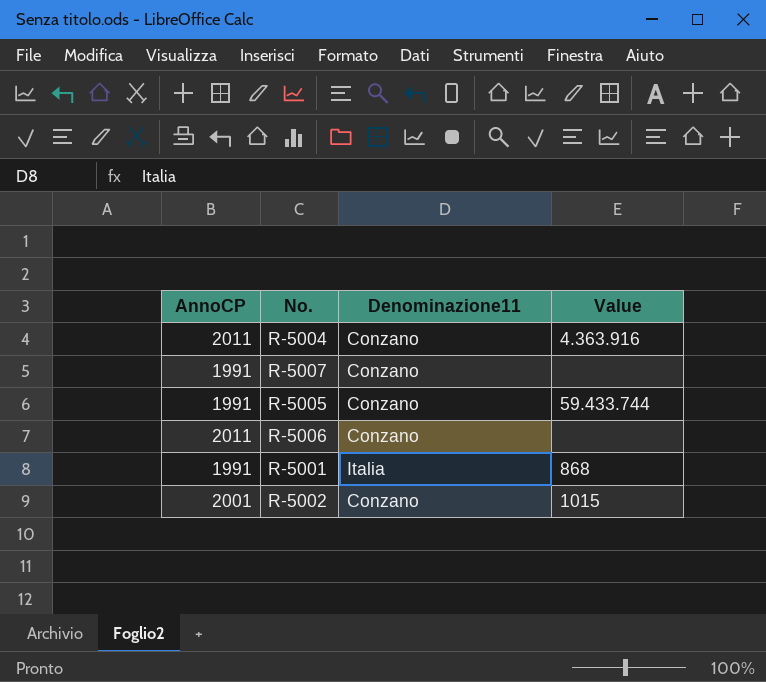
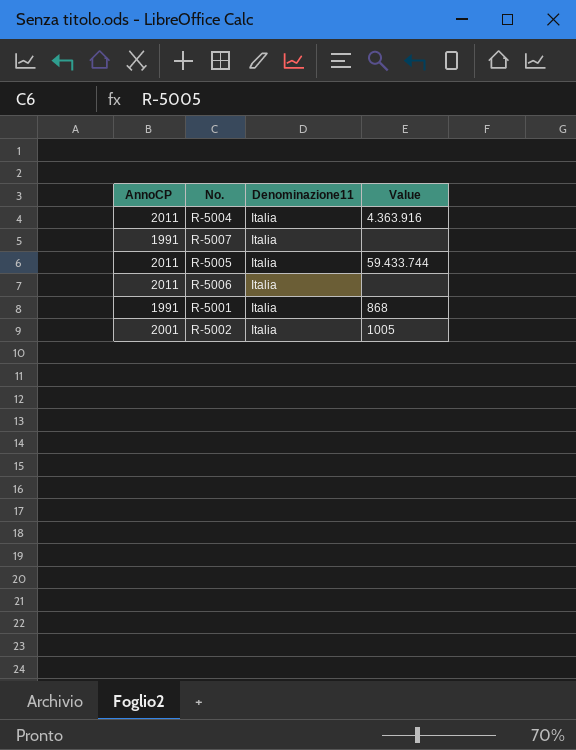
R-5004 | Denominazione11: Conzano -> Italia
R-5007 | Denominazione11: Conzano -> Italia
R-5005 | AnnoCP: 1991 -> 2011
R-5005 | Denominazione11: Conzano -> Italia
R-5006 | Denominazione11: Conzano -> Italia
R-5002 | Denominazione11: Conzano -> Italia
R-5002 | Value: 1015 -> 1005

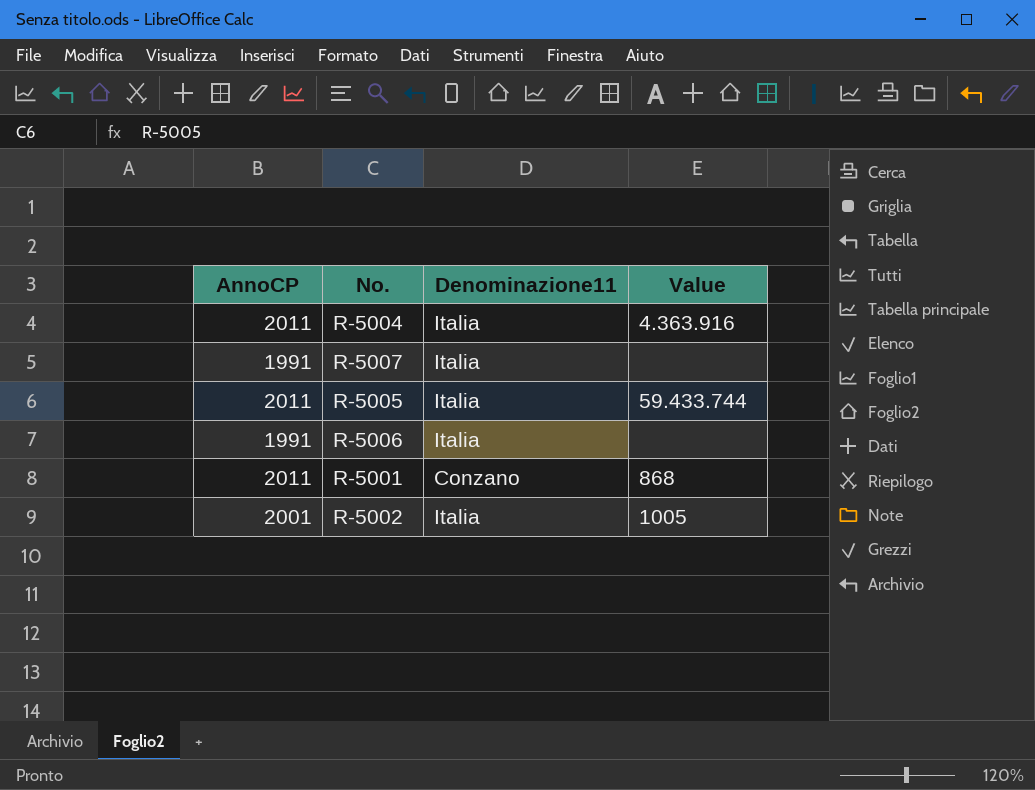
R-5006 | AnnoCP: 2011 -> 1991
R-5001 | AnnoCP: 1991 -> 2011
R-5001 | Denominazione11: Italia -> Conzano

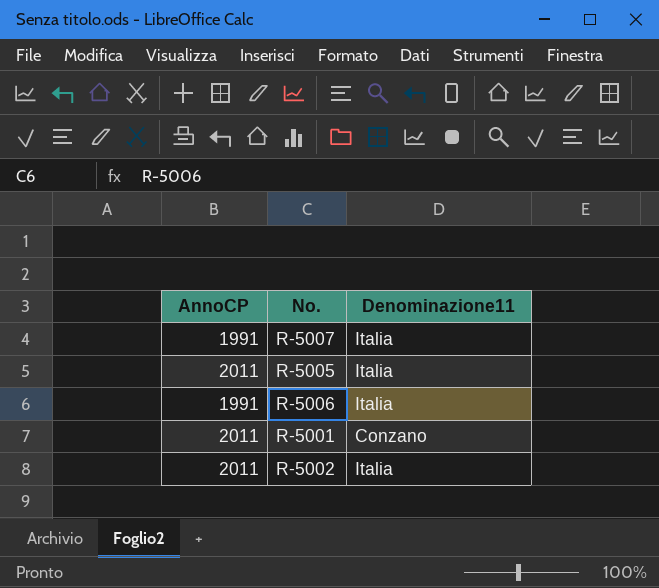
column Value | position: 4 -> none
row R-5004: 2011 | Italia | 4.363.916 -> none
R-5002 | AnnoCP: 2001 -> 2011

